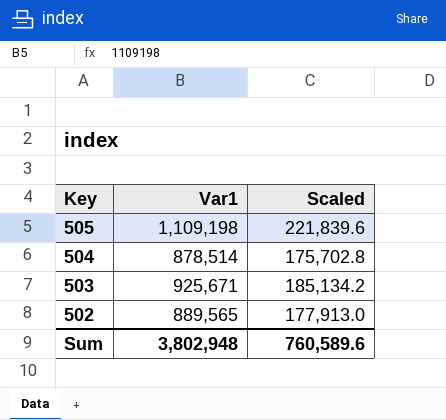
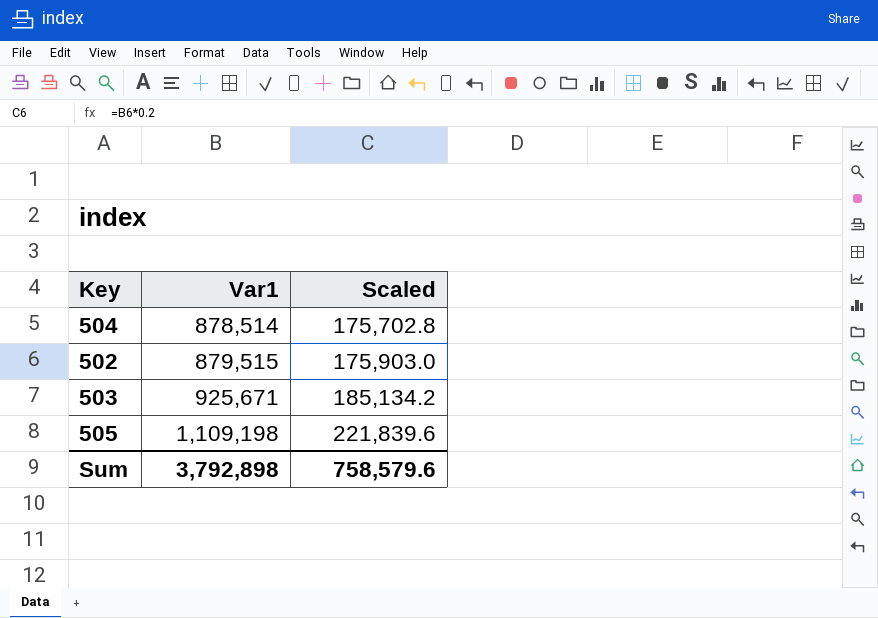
row order: Key descending -> Var1 ascending
502 | Var1: 889,565 -> 879,515
502 | Scaled: 177,913.0 -> 175,903.0
Sum | Var1: 3,802,948 -> 3,792,898
Sum | Scaled: 760,589.6 -> 758,579.6

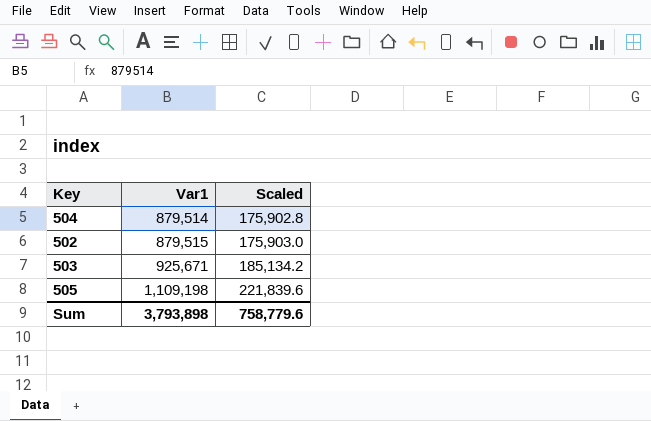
504 | Var1: 878,514 -> 879,514
504 | Scaled: 175,702.8 -> 175,902.8
Sum | Var1: 3,792,898 -> 3,793,898
Sum | Scaled: 758,579.6 -> 758,779.6

